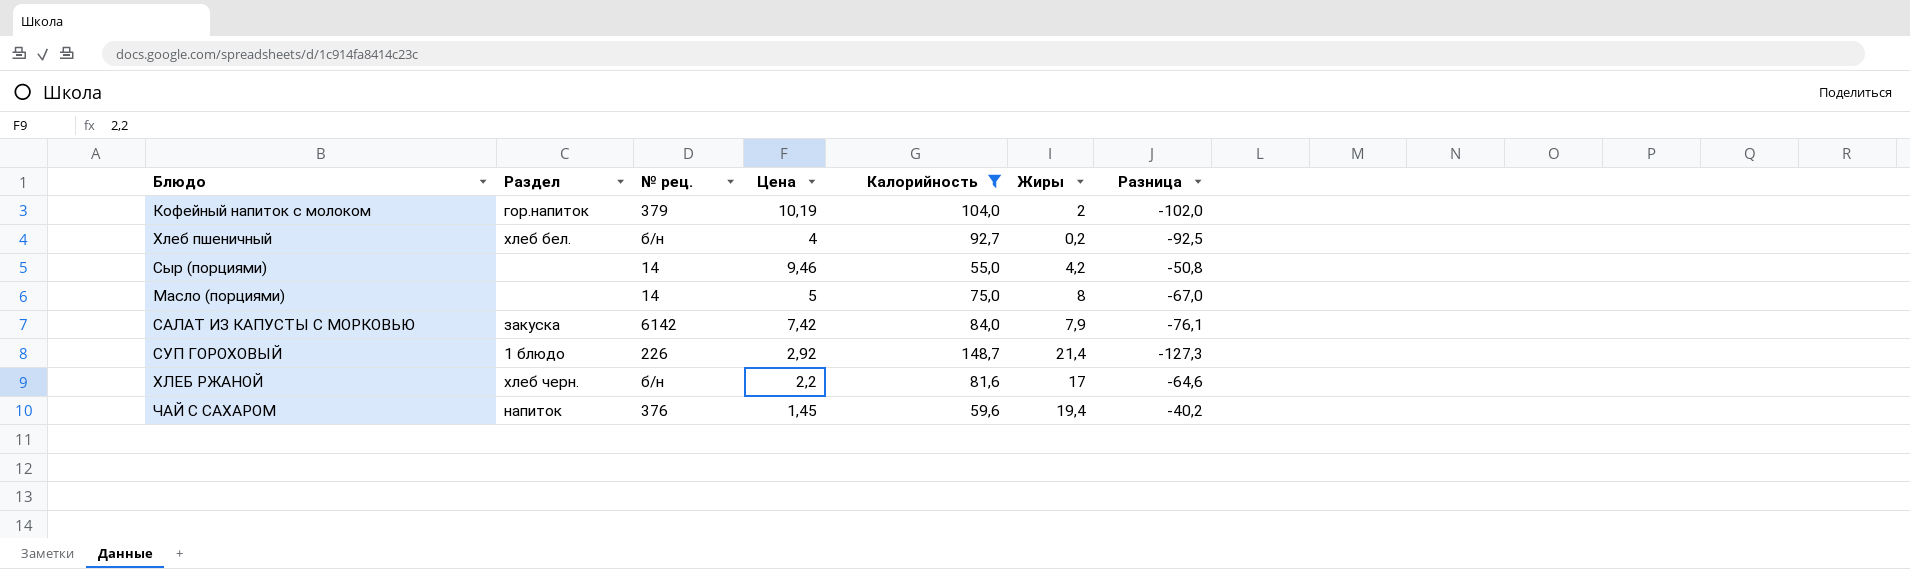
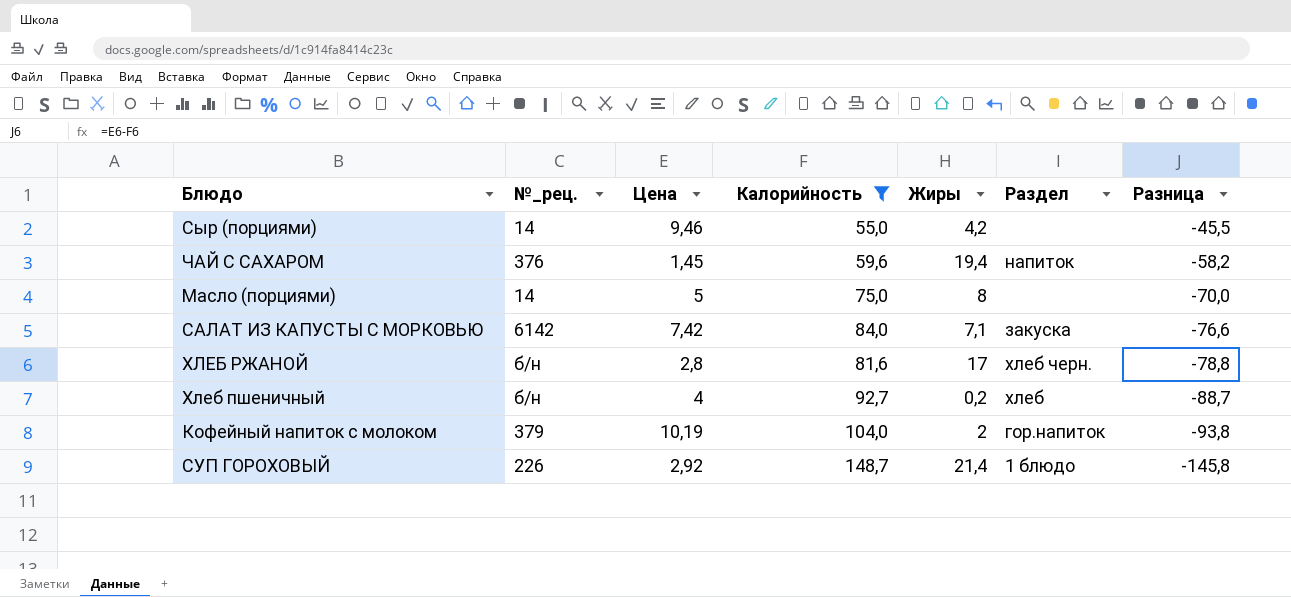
row order: none -> Разница descending
column name: № рец. -> №_рец.
column Раздел | position: 2 -> 6
column Разница | formula: [Жиры] - [Калорийность] -> [Цена] - [Калорийность]
САЛАТ ИЗ КАПУСТЫ С МОРКОВЬЮ | Жиры: 7,9 -> 7,1
ХЛЕБ РЖАНОЙ | Цена: 2,2 -> 2,8
Хлеб пшеничный | Раздел: хлеб бел. -> хлеб

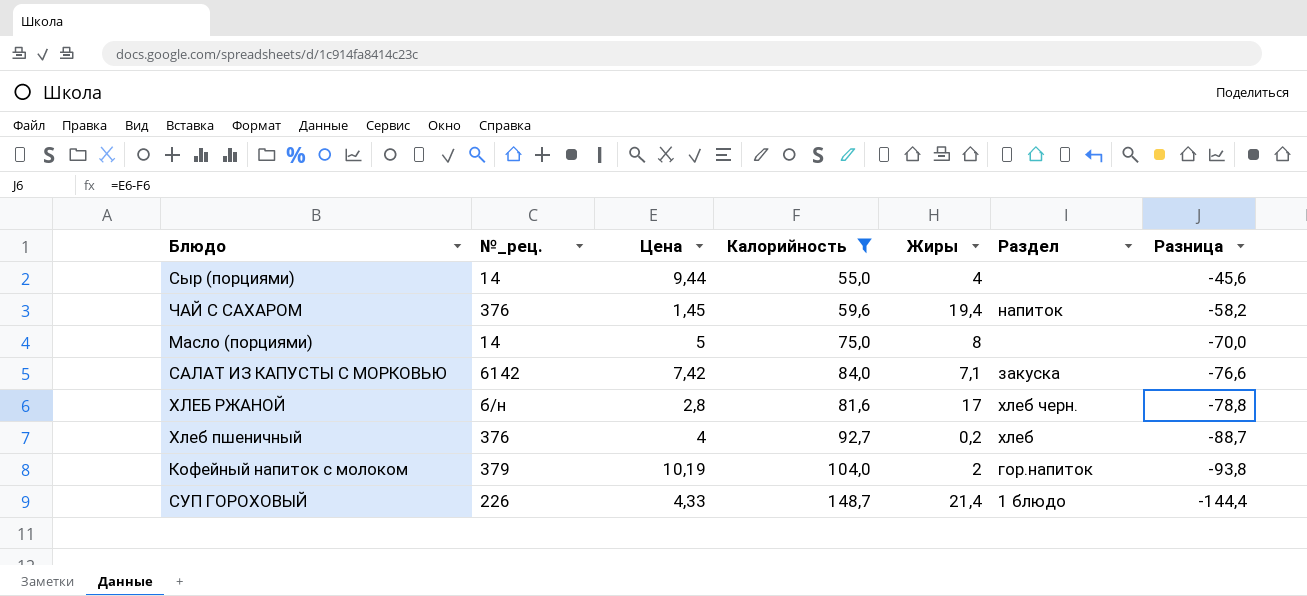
Сыр (порциями) | Цена: 9,46 -> 9,44
Сыр (порциями) | Жиры: 4,2 -> 4
Сыр (порциями) | Разница: -45,5 -> -45,6
Хлеб пшеничный | №_рец.: б/н -> 376
СУП ГОРОХОВЫЙ | Цена: 2,92 -> 4,33
СУП ГОРОХОВЫЙ | Разница: -145,8 -> -144,4

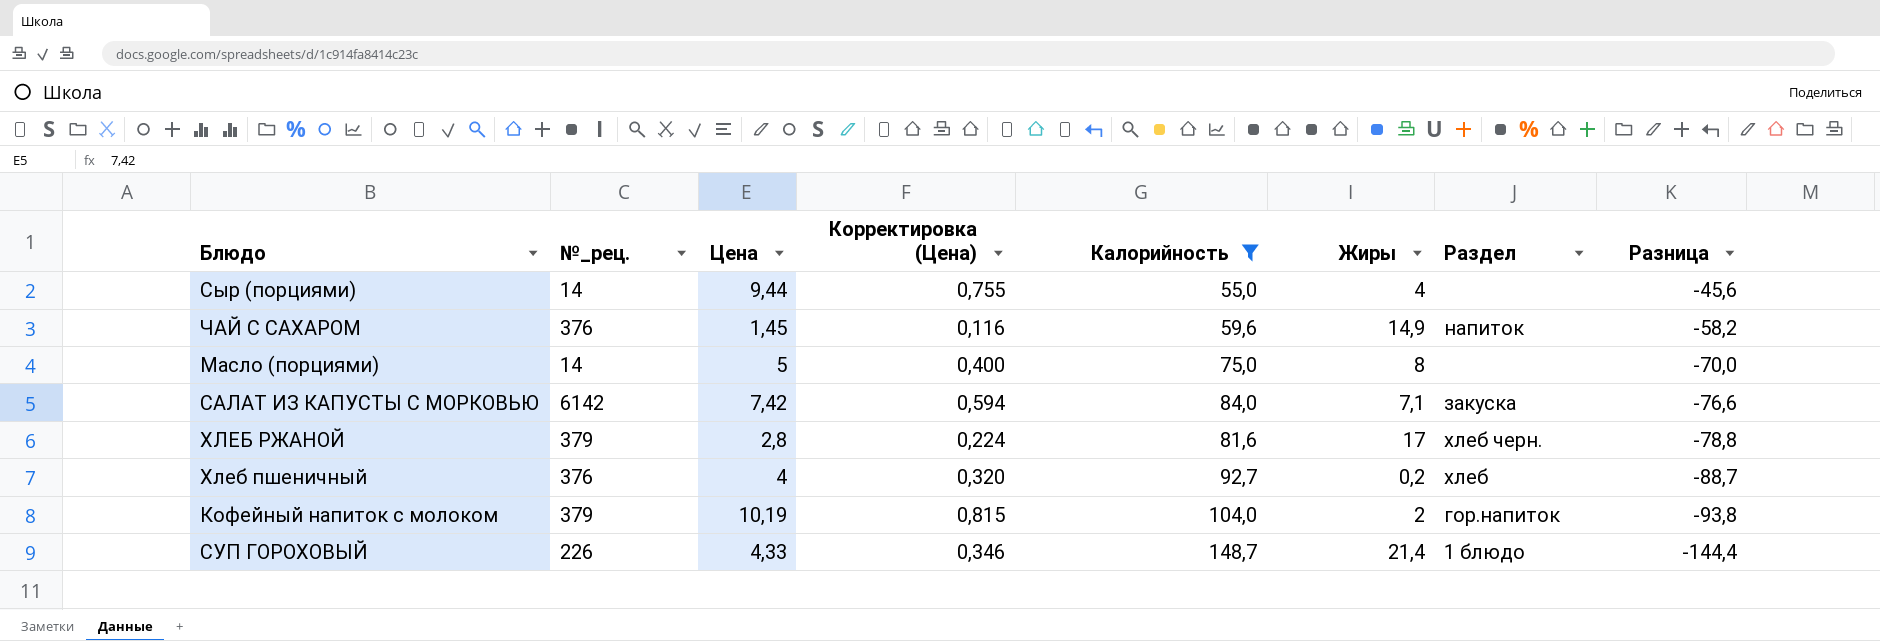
column Корректировка (Цена) | formula: none -> [Цена] * 0,08
ЧАЙ С САХАРОМ | Жиры: 19,4 -> 14,9
ХЛЕБ РЖАНОЙ | №_рец.: б/н -> 379

